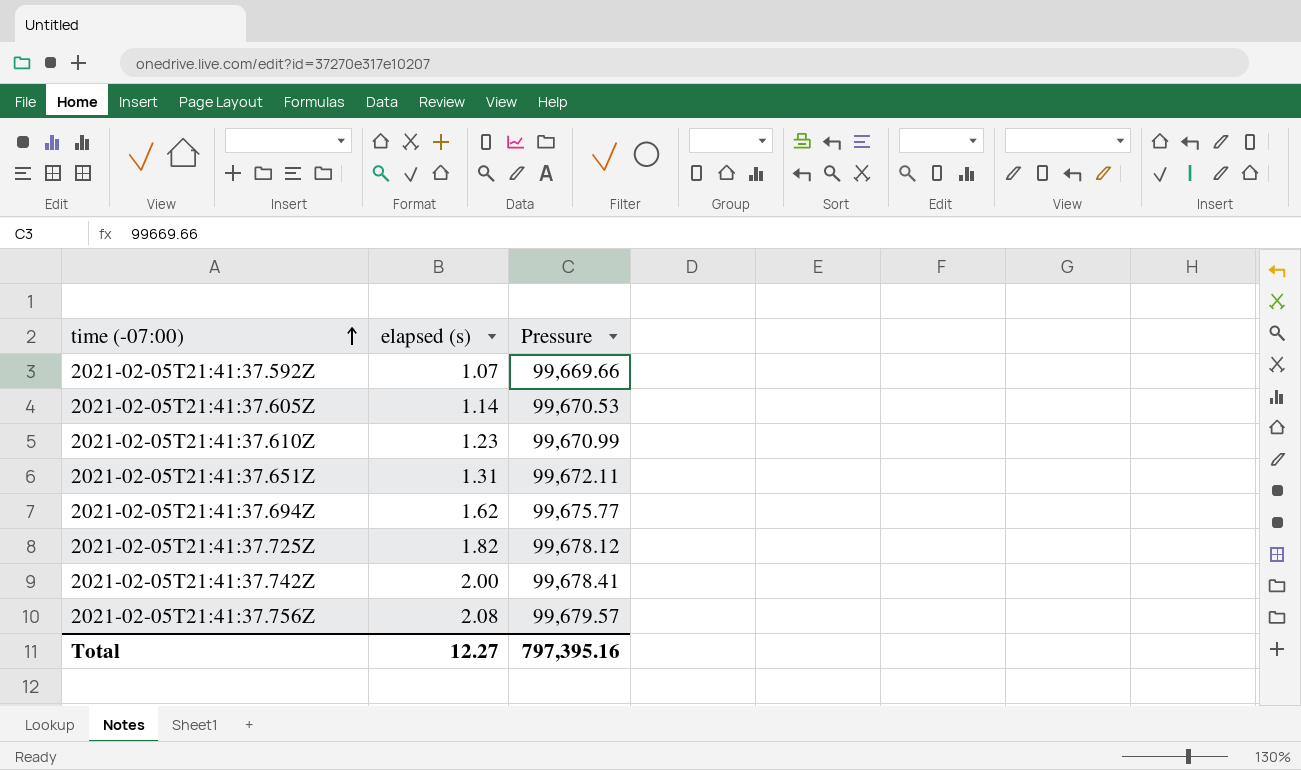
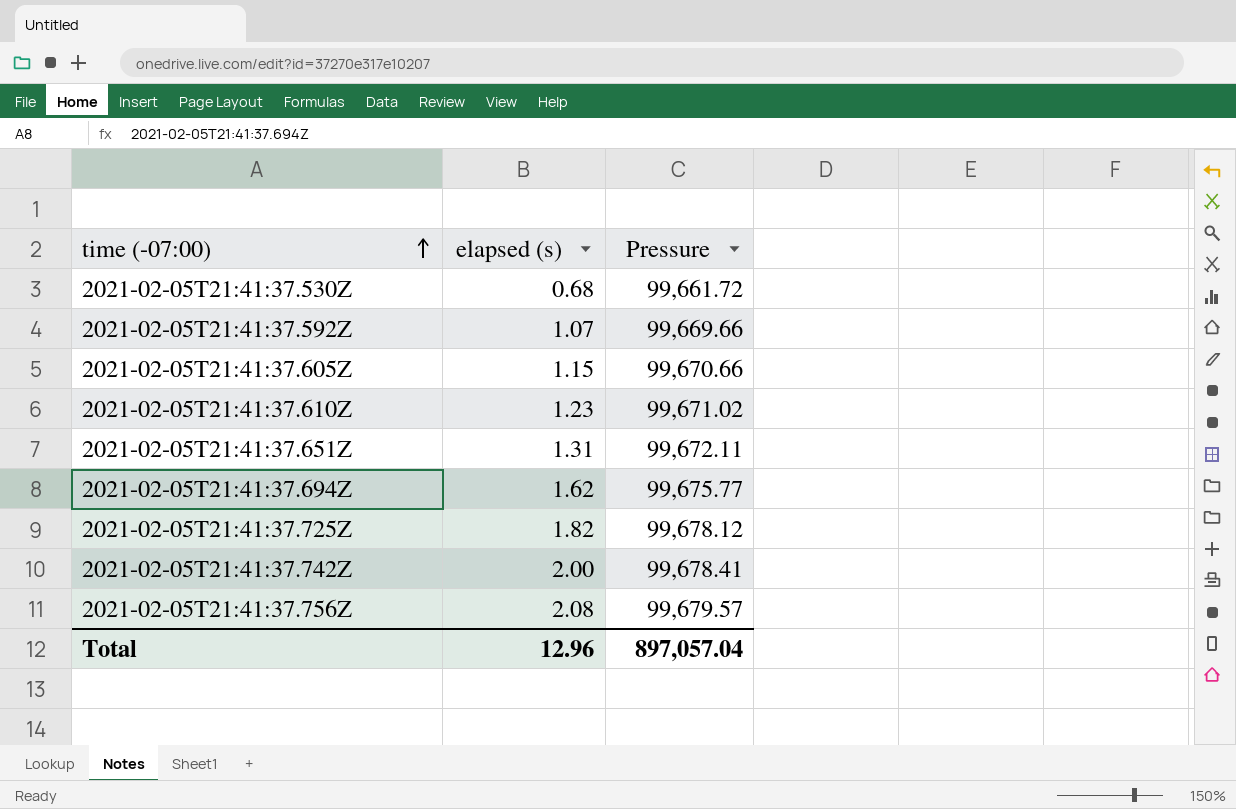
row 2021-02-05T21:41:37.530Z: none -> 0.68 | 99,661.72
2021-02-05T21:41:37.605Z | elapsed (s): 1.14 -> 1.15
2021-02-05T21:41:37.605Z | Pressure: 99,670.53 -> 99,670.66
2021-02-05T21:41:37.610Z | Pressure: 99,670.99 -> 99,671.02
Total | elapsed (s): 12.27 -> 12.96
Total | Pressure: 797,395.16 -> 897,057.04

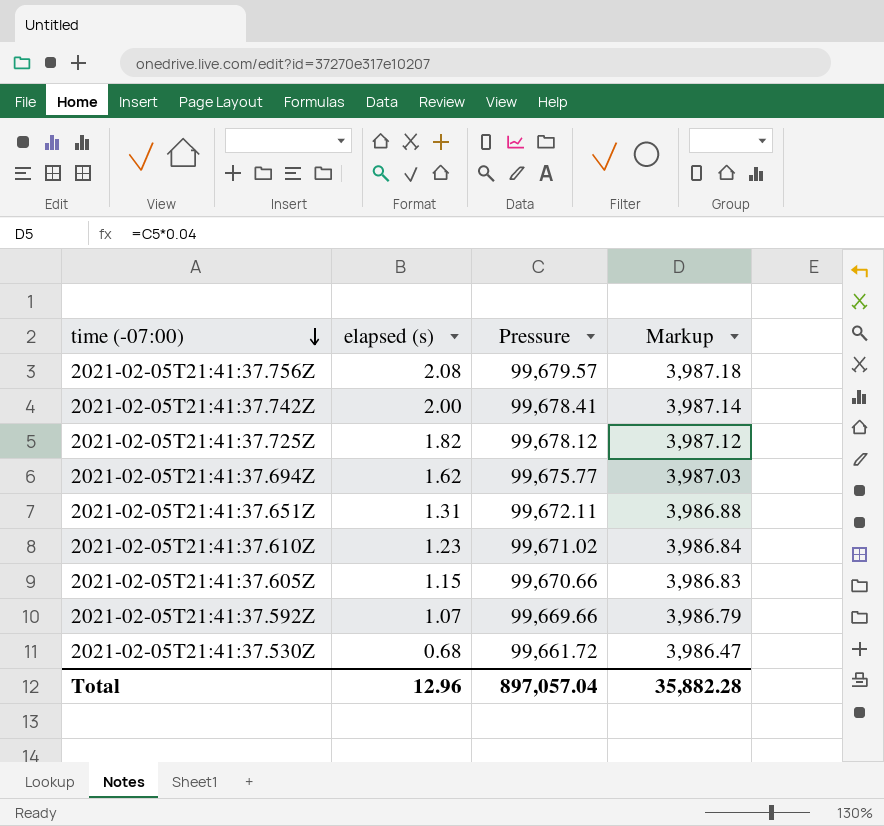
row order: time (-07:00) ascending -> time (-07:00) descending
column Markup | formula: none -> [Pressure] * 0.04

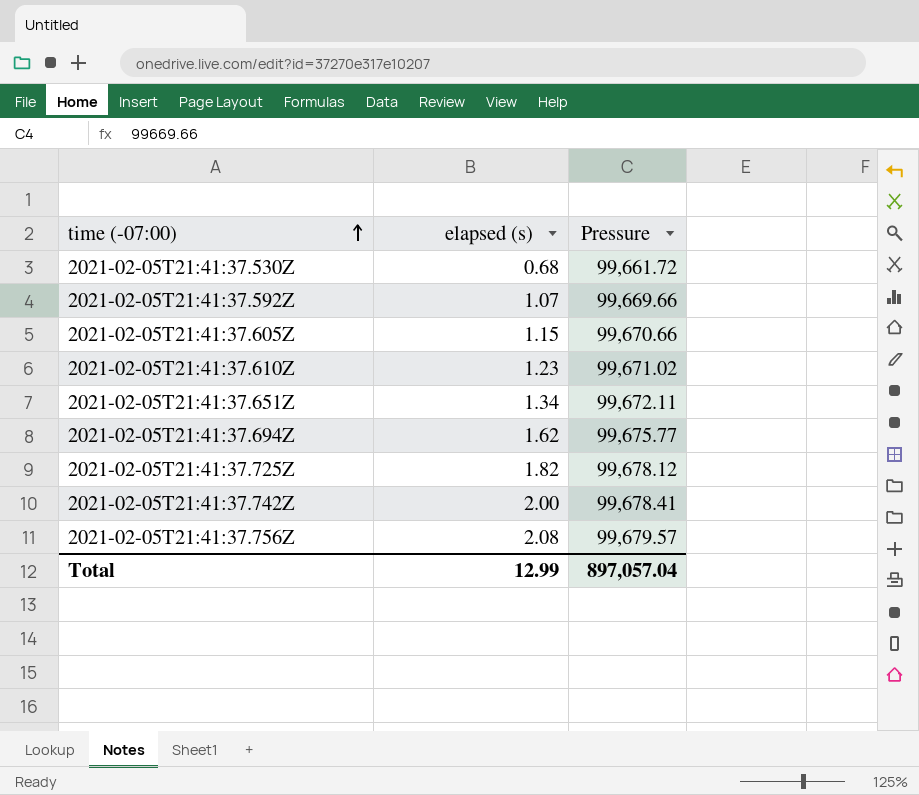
row order: time (-07:00) descending -> time (-07:00) ascending
column Markup | formula: [Pressure] * 0.04 -> none
2021-02-05T21:41:37.651Z | elapsed (s): 1.31 -> 1.34
Total | elapsed (s): 12.96 -> 12.99

